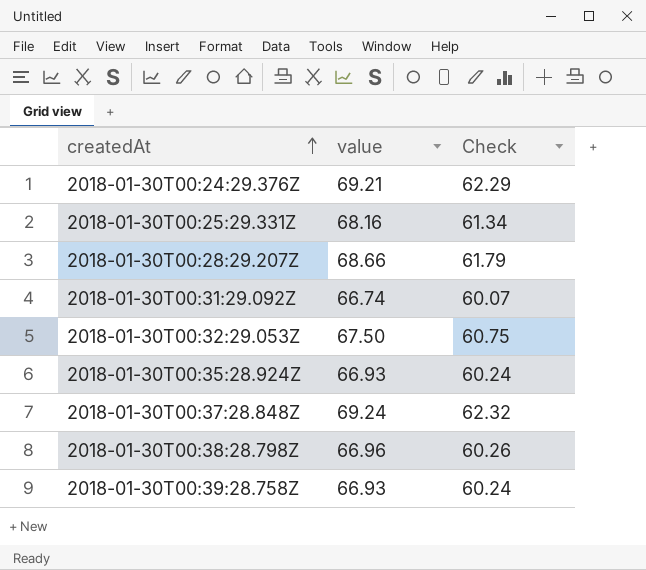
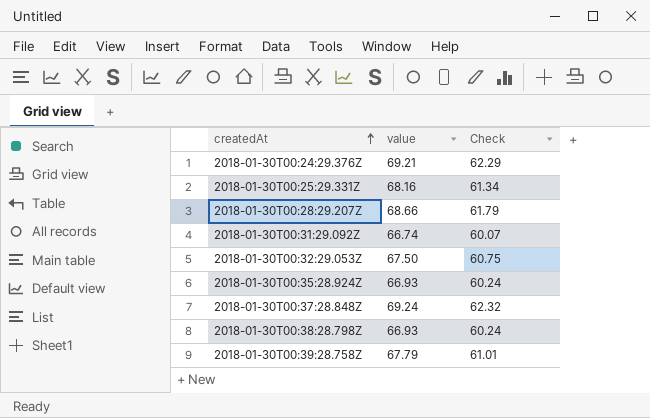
2018-01-30T00:38:28.798Z | value: 66.96 -> 66.93
2018-01-30T00:38:28.798Z | Check: 60.26 -> 60.24
2018-01-30T00:39:28.758Z | value: 66.93 -> 67.79
2018-01-30T00:39:28.758Z | Check: 60.24 -> 61.01

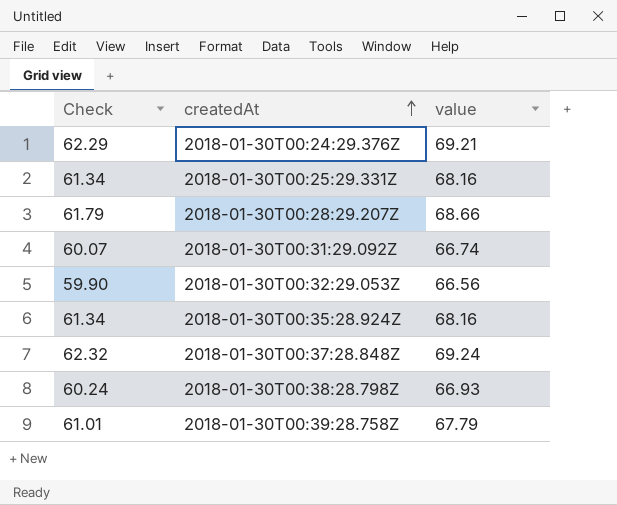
column Check | position: 3 -> 1
2018-01-30T00:32:29.053Z | Check: 60.75 -> 59.90
2018-01-30T00:32:29.053Z | value: 67.50 -> 66.56
2018-01-30T00:35:28.924Z | Check: 60.24 -> 61.34
2018-01-30T00:35:28.924Z | value: 66.93 -> 68.16

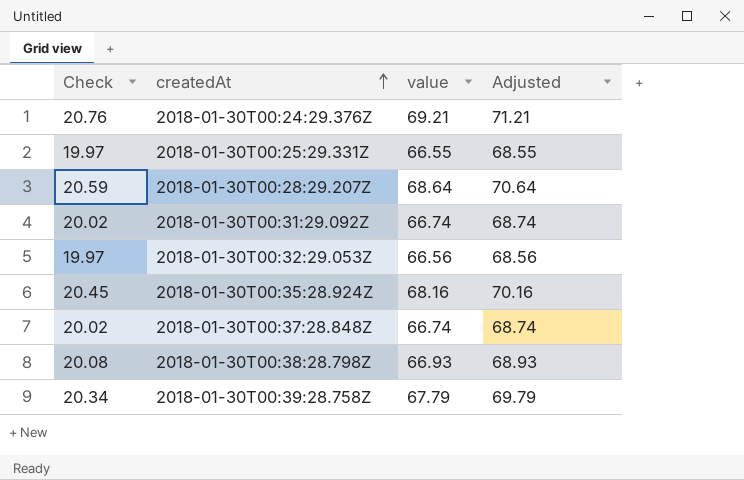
column Check | formula: [value] * 0.9 -> [value] * 0.3
column Adjusted | formula: none -> [value] + 2
2018-01-30T00:25:29.331Z | value: 68.16 -> 66.55
2018-01-30T00:28:29.207Z | value: 68.66 -> 68.64
2018-01-30T00:37:28.848Z | value: 69.24 -> 66.74

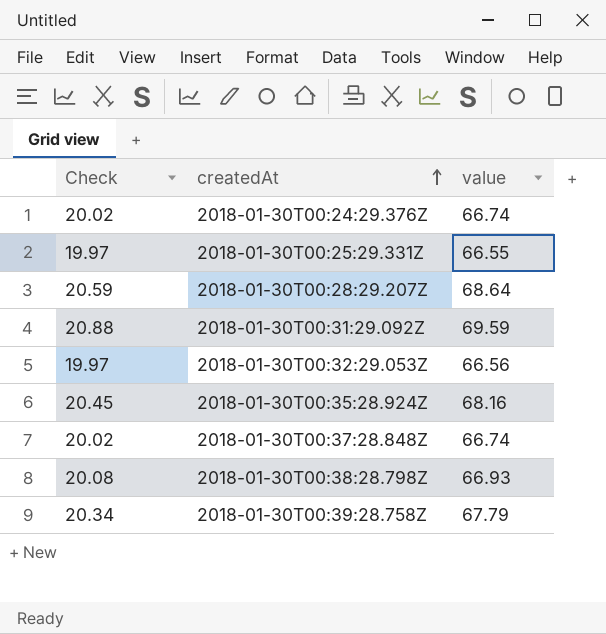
column Adjusted | formula: [value] + 2 -> none
2018-01-30T00:24:29.376Z | Check: 20.76 -> 20.02
2018-01-30T00:24:29.376Z | value: 69.21 -> 66.74
2018-01-30T00:31:29.092Z | Check: 20.02 -> 20.88
2018-01-30T00:31:29.092Z | value: 66.74 -> 69.59

